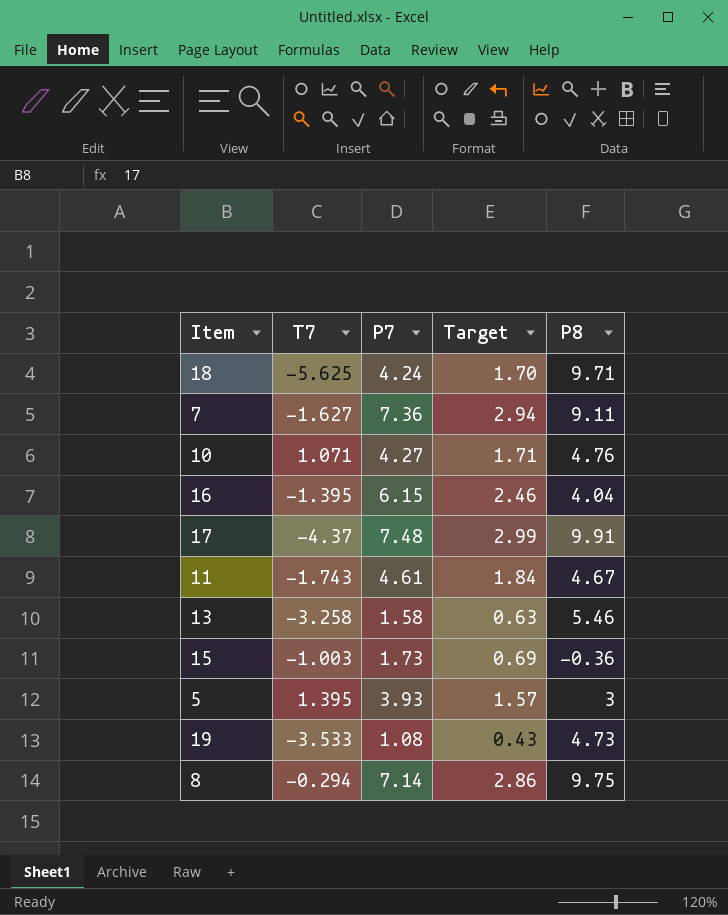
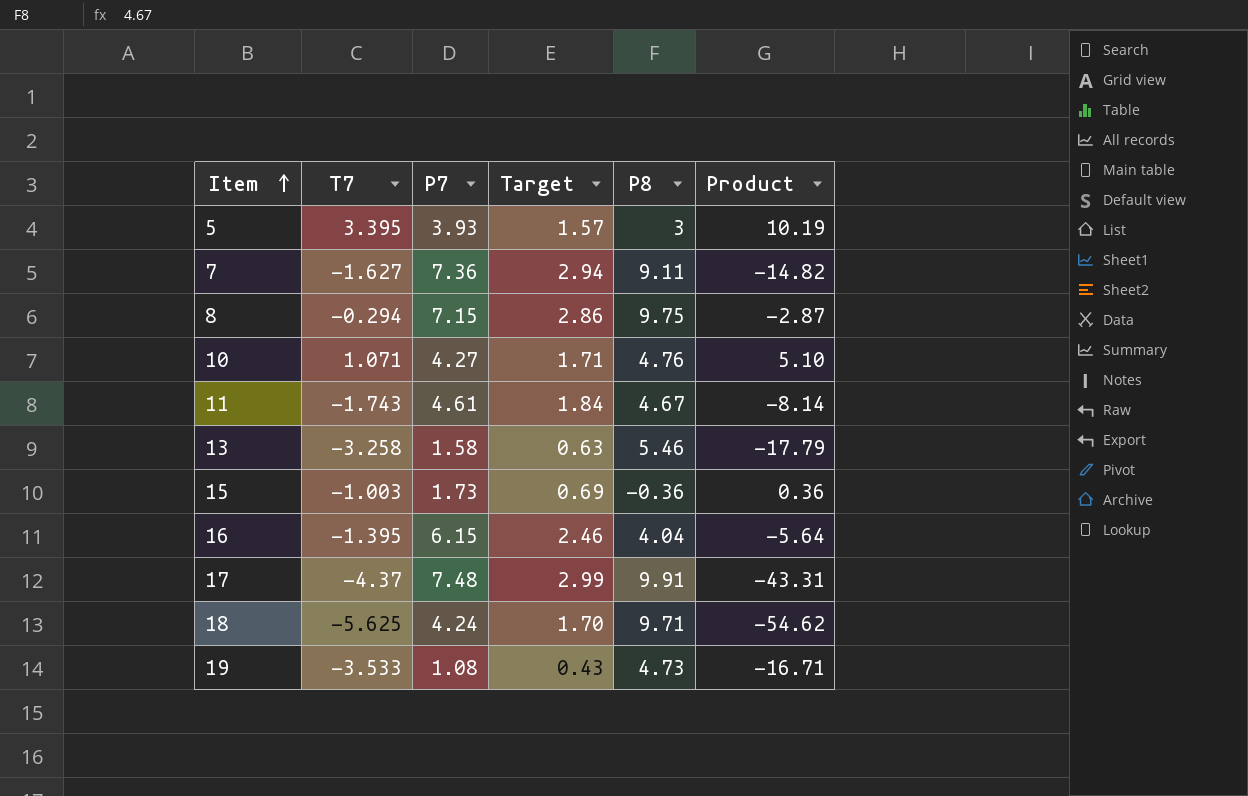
row order: none -> Item ascending
column Product | formula: none -> [T7] * [P8]
5 | T7: 1.395 -> 3.395
8 | P7: 7.14 -> 7.15

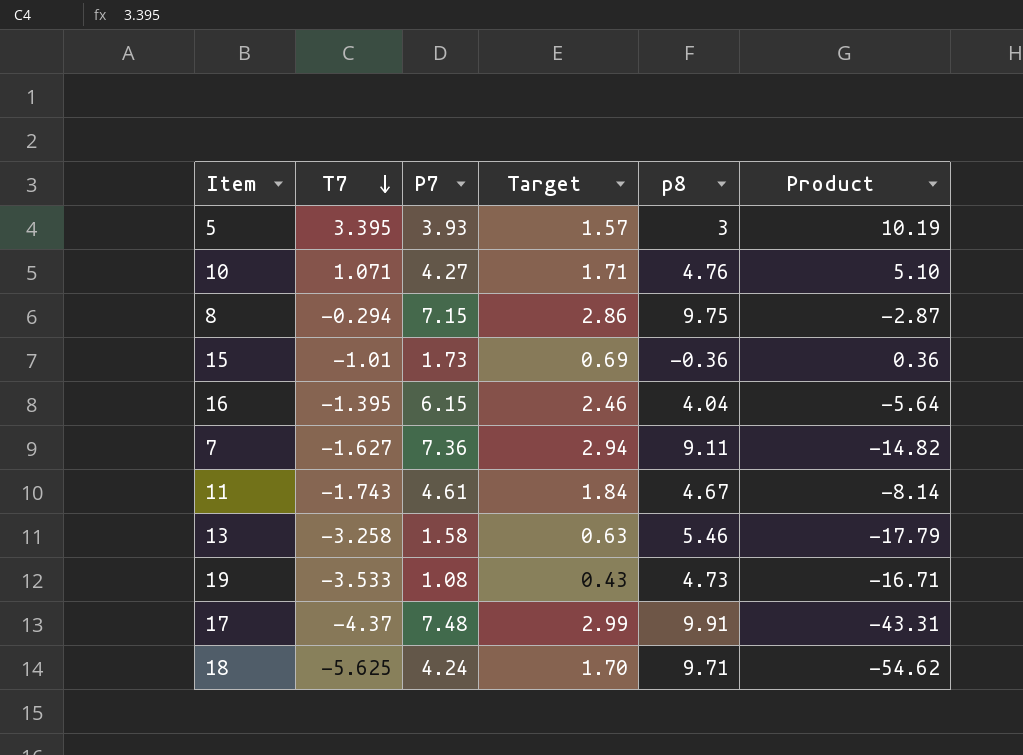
row order: Item ascending -> T7 descending
column name: P8 -> p8
15 | T7: -1.003 -> -1.01

